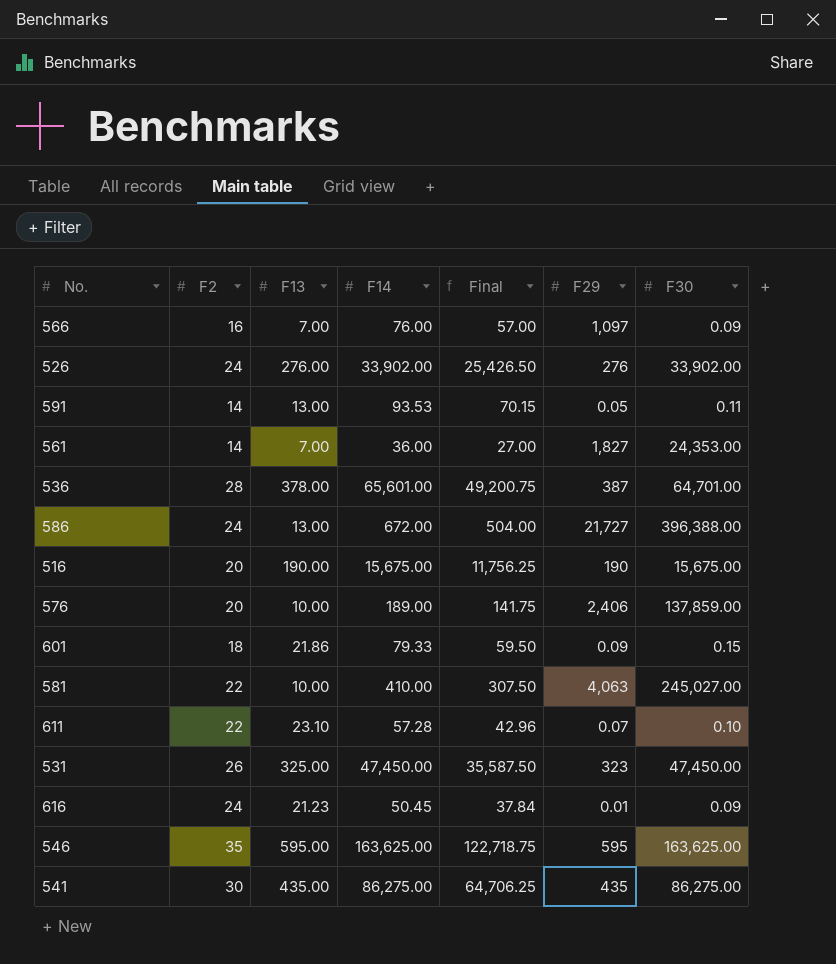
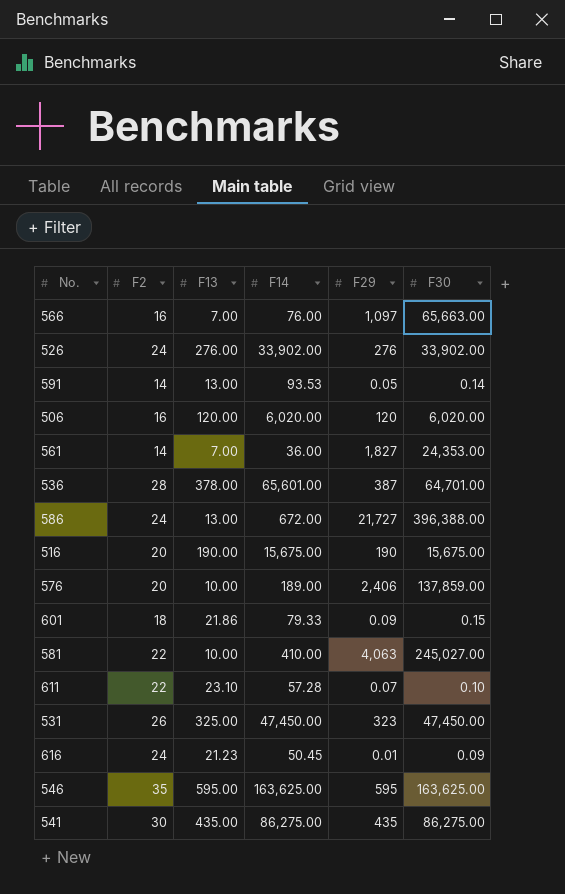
column Final | formula: [F14] * 0.75 -> none
566 | F30: 0.09 -> 65,663.00
591 | F30: 0.11 -> 0.14
row 506: none -> 16 | 120.00 | 6,020.00 | 120 | 6,020.00

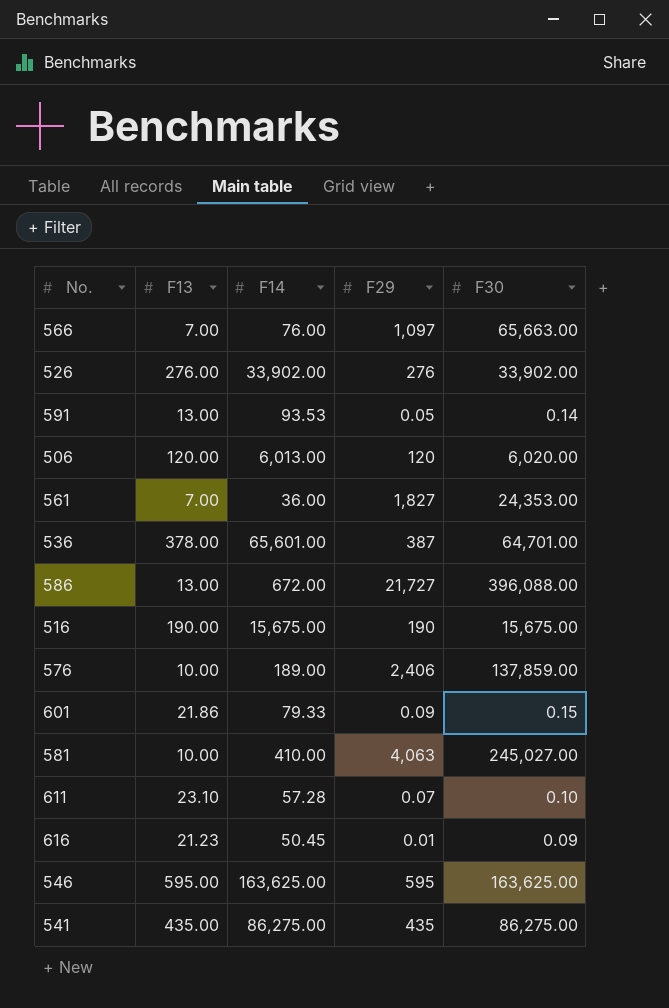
column F2 | position: 2 -> none
row 531: 26 | 325.00 | 47,450.00 | 323 | 47,450.00 -> none
506 | F14: 6,020.00 -> 6,013.00
586 | F30: 396,388.00 -> 396,088.00

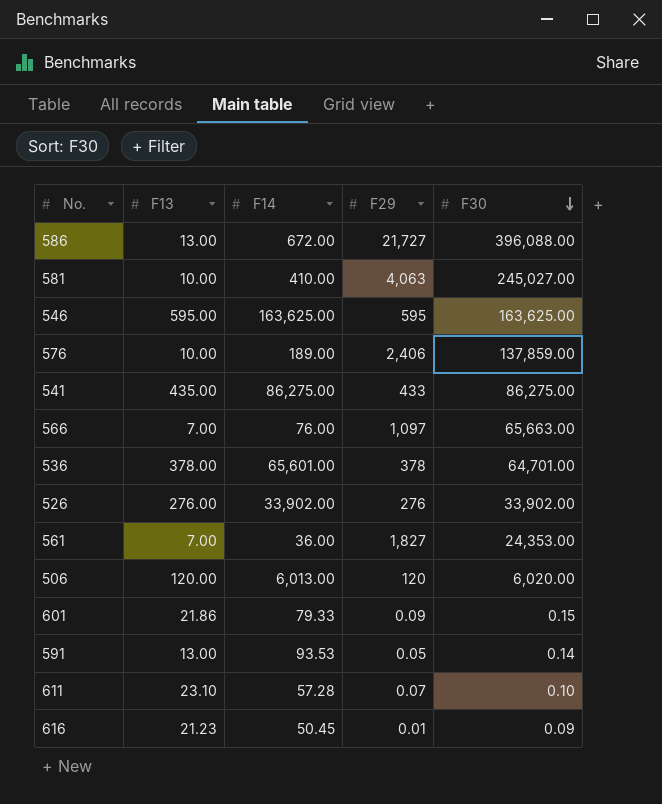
row order: none -> F30 descending
row 516: 190.00 | 15,675.00 | 190 | 15,675.00 -> none
541 | F29: 435 -> 433
536 | F29: 387 -> 378

